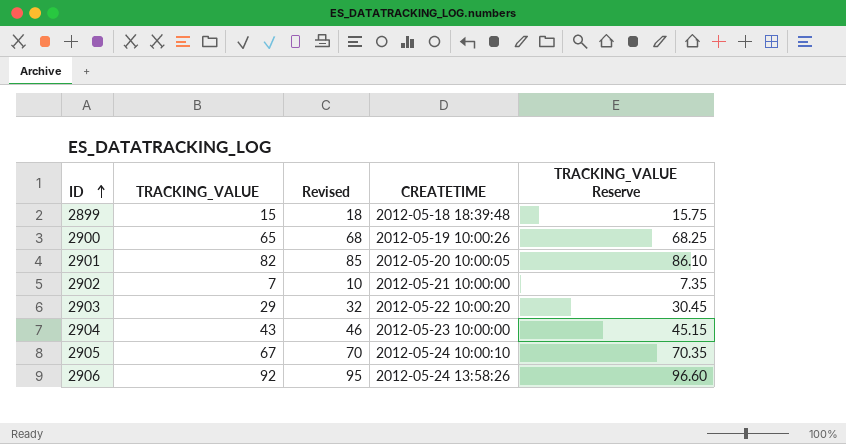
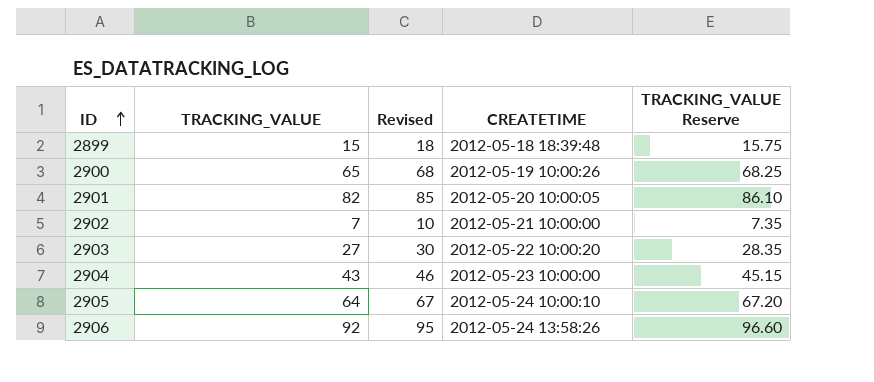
2903 | TRACKING_VALUE: 29 -> 27
2903 | Revised: 32 -> 30
2903 | TRACKING_VALUE Reserve: 30.45 -> 28.35
2905 | TRACKING_VALUE: 67 -> 64
2905 | Revised: 70 -> 67
2905 | TRACKING_VALUE Reserve: 70.35 -> 67.20

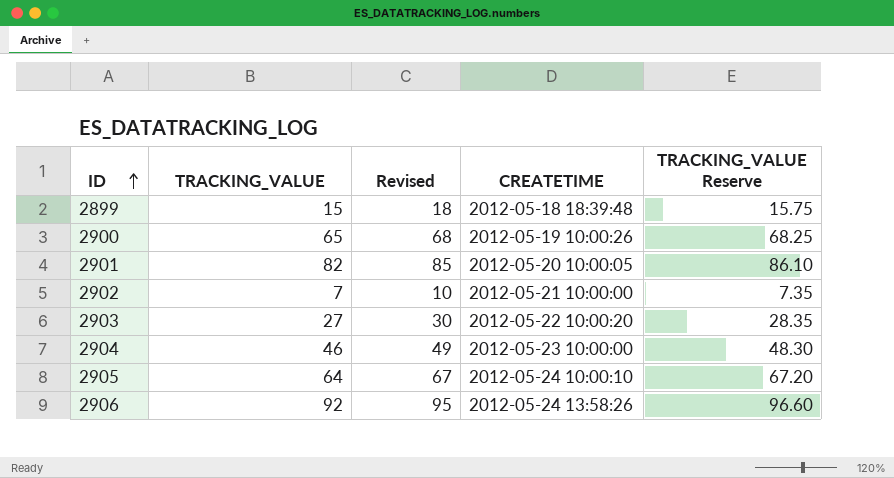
2904 | TRACKING_VALUE: 43 -> 46
2904 | Revised: 46 -> 49
2904 | TRACKING_VALUE Reserve: 45.15 -> 48.30

